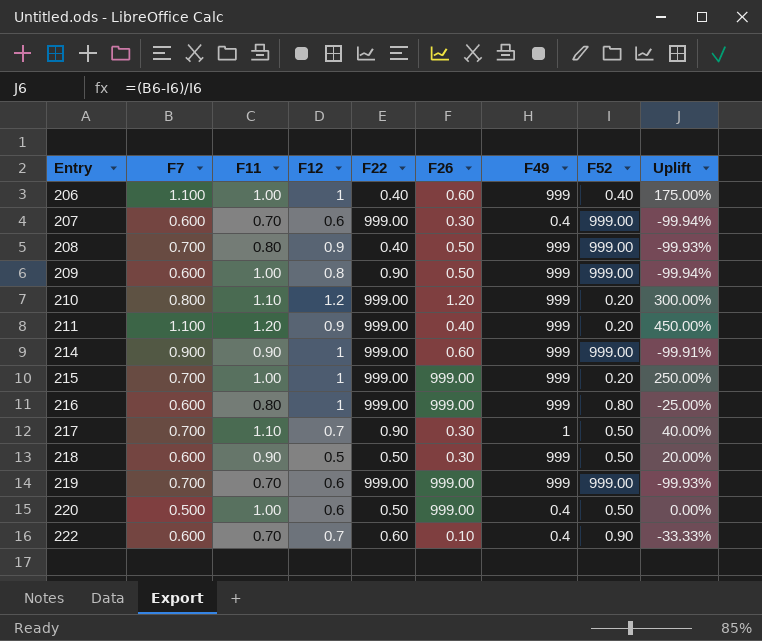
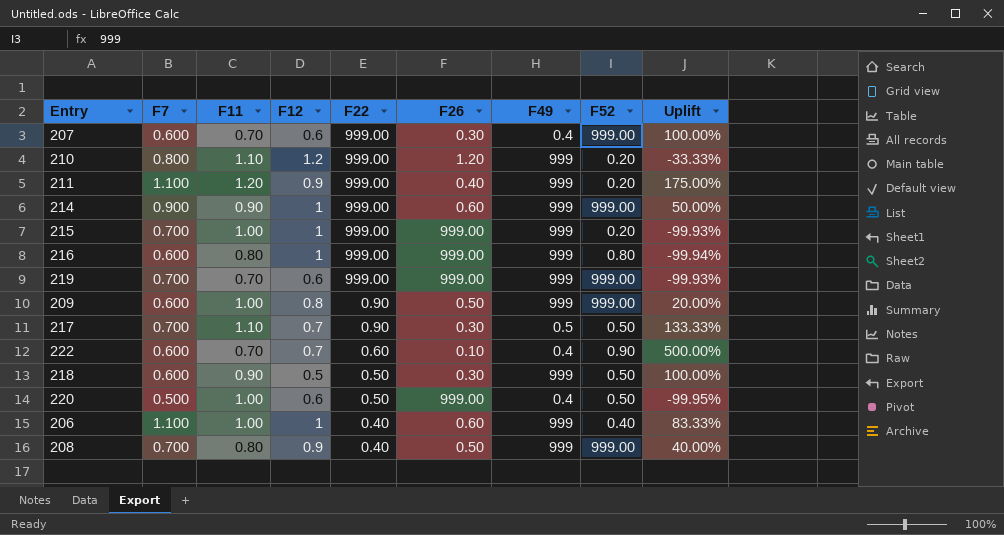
row order: Entry ascending -> F22 descending
column Uplift | formula: ([F7] - [F52]) / [F52] -> ([F7] - [F26]) / [F26]
217 | F49: 1 -> 0.5

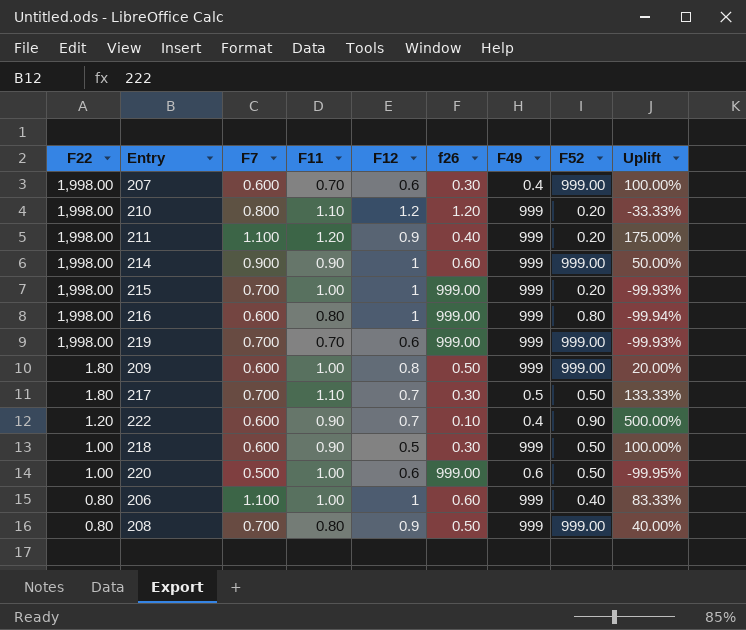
column F22 | position: 5 -> 1
column name: F26 -> f26
207 | F22: 999.00 -> 1,998.00
210 | F22: 999.00 -> 1,998.00
211 | F22: 999.00 -> 1,998.00
214 | F22: 999.00 -> 1,998.00
215 | F22: 999.00 -> 1,998.00
216 | F22: 999.00 -> 1,998.00
219 | F22: 999.00 -> 1,998.00
209 | F22: 0.90 -> 1.80
217 | F22: 0.90 -> 1.80
222 | F22: 0.60 -> 1.20
222 | F11: 0.70 -> 0.90
218 | F22: 0.50 -> 1.00
220 | F22: 0.50 -> 1.00
220 | F49: 0.4 -> 0.6
206 | F22: 0.40 -> 0.80
208 | F22: 0.40 -> 0.80

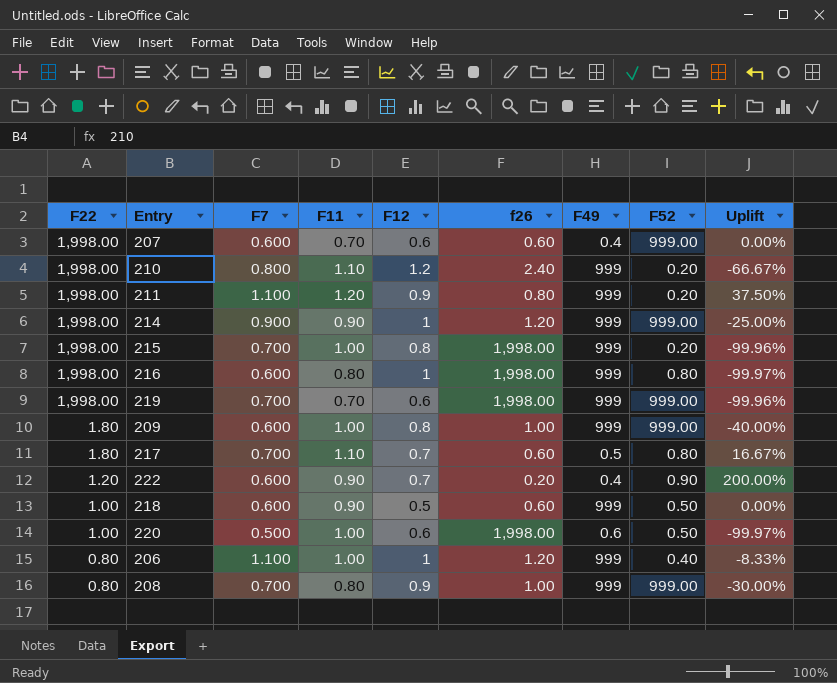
207 | f26: 0.30 -> 0.60
207 | Uplift: 100.00% -> 0.00%
210 | f26: 1.20 -> 2.40
210 | Uplift: -33.33% -> -66.67%
211 | f26: 0.40 -> 0.80
211 | Uplift: 175.00% -> 37.50%
214 | f26: 0.60 -> 1.20
214 | Uplift: 50.00% -> -25.00%
215 | F12: 1 -> 0.8
215 | f26: 999.00 -> 1,998.00
215 | Uplift: -99.93% -> -99.96%
216 | f26: 999.00 -> 1,998.00
216 | Uplift: -99.94% -> -99.97%
219 | f26: 999.00 -> 1,998.00
219 | Uplift: -99.93% -> -99.96%
209 | f26: 0.50 -> 1.00
209 | Uplift: 20.00% -> -40.00%
217 | f26: 0.30 -> 0.60
217 | F52: 0.50 -> 0.80
217 | Uplift: 133.33% -> 16.67%
222 | f26: 0.10 -> 0.20
222 | Uplift: 500.00% -> 200.00%
218 | f26: 0.30 -> 0.60
218 | Uplift: 100.00% -> 0.00%
220 | f26: 999.00 -> 1,998.00
220 | Uplift: -99.95% -> -99.97%
206 | f26: 0.60 -> 1.20
206 | Uplift: 83.33% -> -8.33%
208 | f26: 0.50 -> 1.00
208 | Uplift: 40.00% -> -30.00%

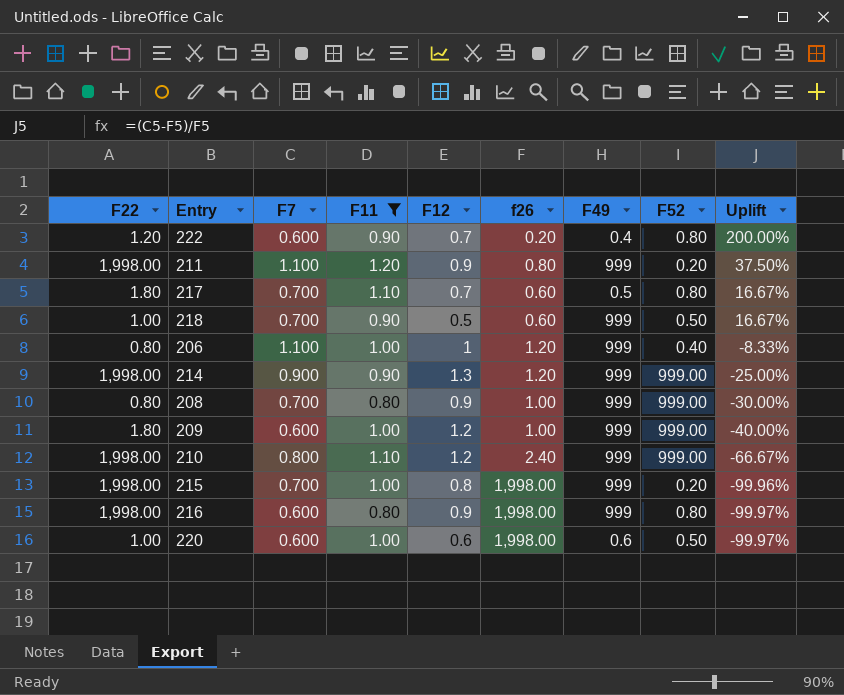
filter: none -> F11 != 0.70
row order: F22 descending -> Uplift descending
222 | F52: 0.90 -> 0.80
218 | F7: 0.600 -> 0.700
218 | Uplift: 0.00% -> 16.67%
214 | F12: 1 -> 1.3
209 | F12: 0.8 -> 1.2
210 | F52: 0.20 -> 999.00
216 | F12: 1 -> 0.9
220 | F7: 0.500 -> 0.600

